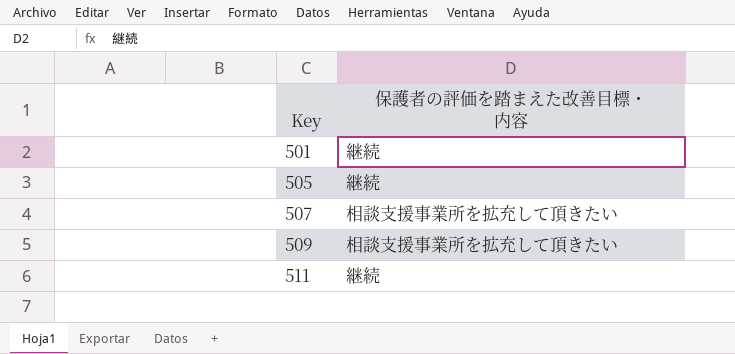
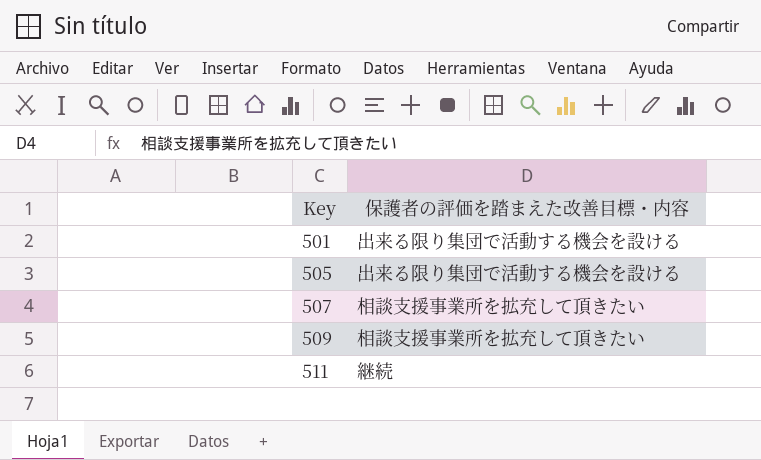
501 | 保護者の評価を踏まえた改善目標・内容: 継続 -> 出来る限り集団で活動する機会を設ける
505 | 保護者の評価を踏まえた改善目標・内容: 継続 -> 出来る限り集団で活動する機会を設ける

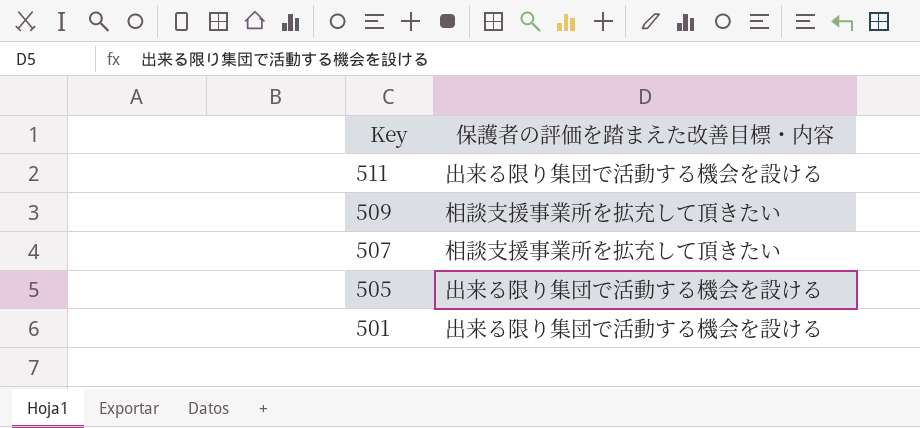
row order: Key ascending -> Key descending
511 | 保護者の評価を踏まえた改善目標・内容: 継続 -> 出来る限り集団で活動する機会を設ける

